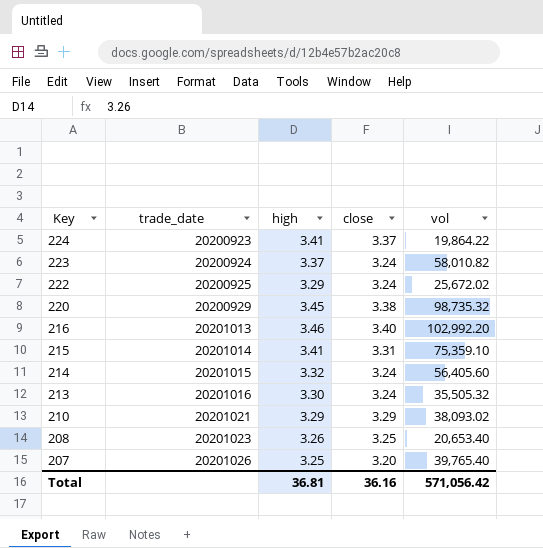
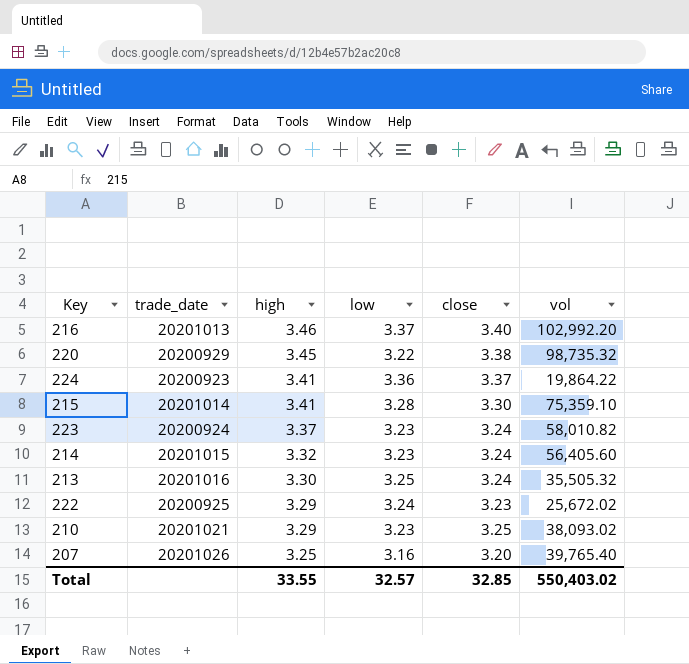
row order: Key descending -> high descending
column low | position: none -> 4
row 208: 20201023 | 3.26 | 3.25 | 20,653.40 -> none
215 | close: 3.31 -> 3.30
222 | close: 3.24 -> 3.23
210 | close: 3.29 -> 3.25
Total | high: 36.81 -> 33.55
Total | close: 36.16 -> 32.85
Total | vol: 571,056.42 -> 550,403.02

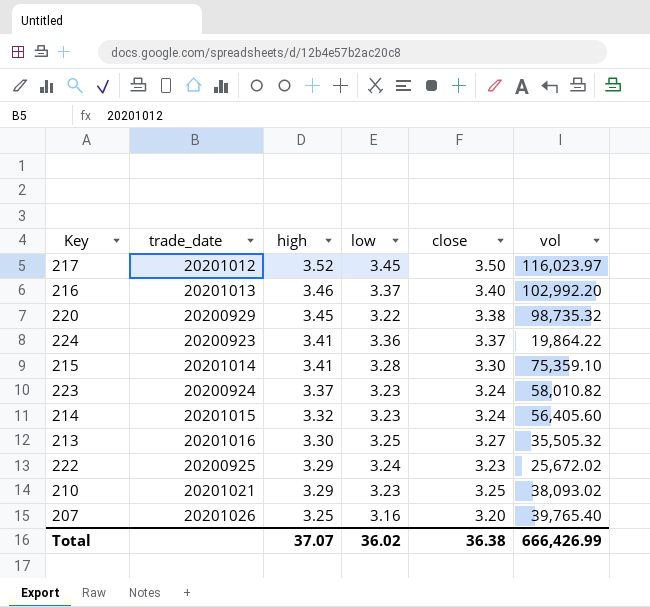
row 217: none -> 20201012 | 3.52 | 3.45 | 3.50 | 116,023.97
213 | close: 3.24 -> 3.27
Total | high: 33.55 -> 37.07
Total | low: 32.57 -> 36.02
Total | close: 32.85 -> 36.38
Total | vol: 550,403.02 -> 666,426.99

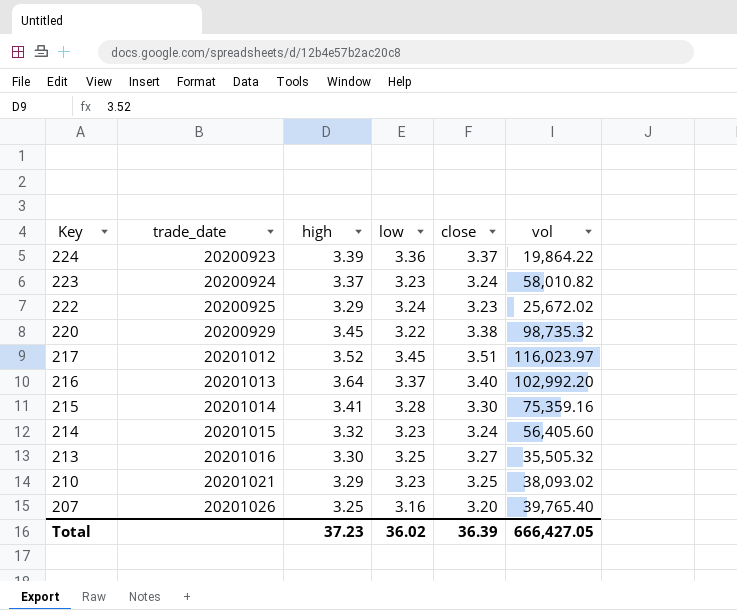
row order: high descending -> Key descending
224 | high: 3.41 -> 3.39
217 | close: 3.50 -> 3.51
216 | high: 3.46 -> 3.64
215 | vol: 75,359.10 -> 75,359.16
Total | high: 37.07 -> 37.23
Total | close: 36.38 -> 36.39
Total | vol: 666,426.99 -> 666,427.05

